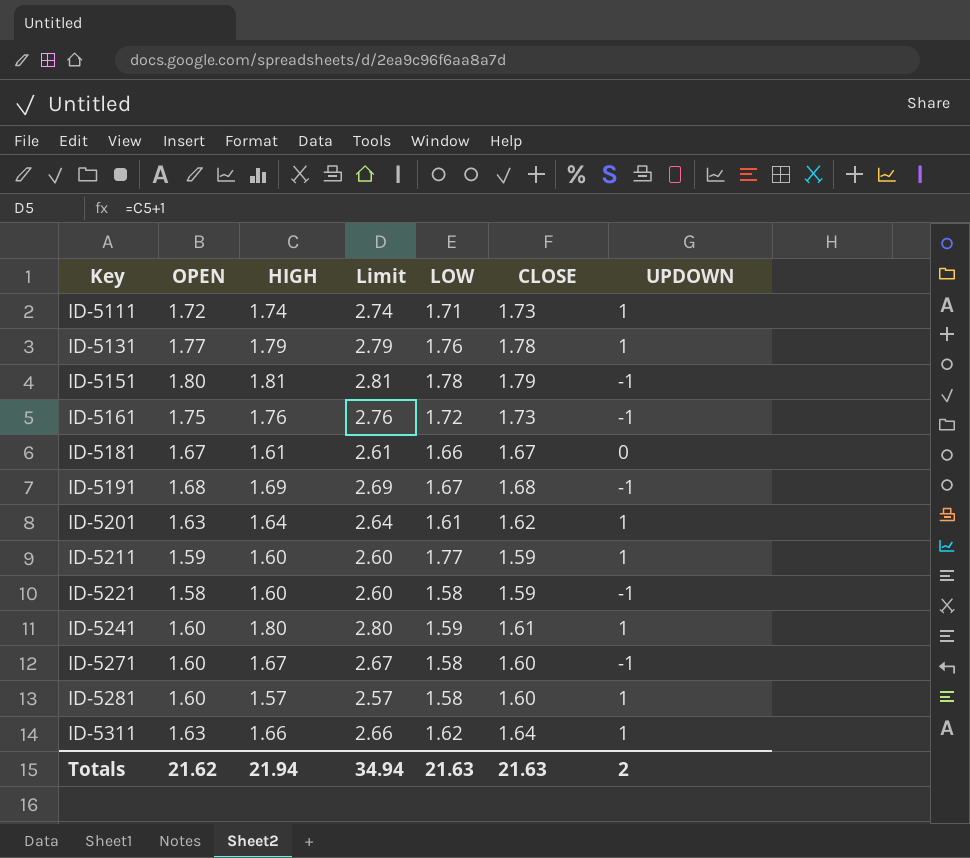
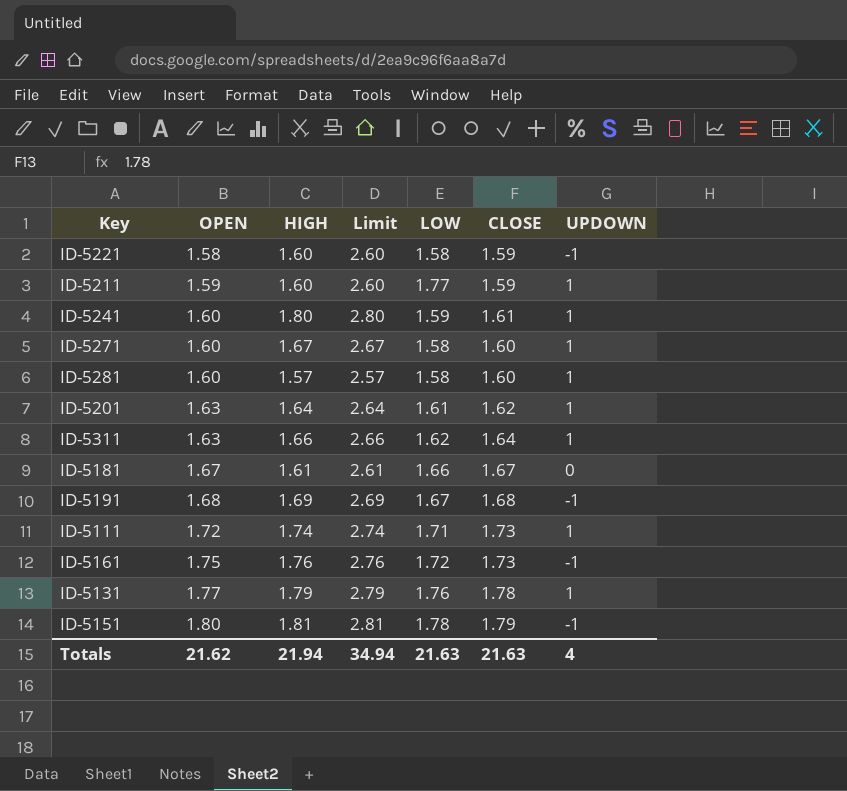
row order: Key ascending -> OPEN ascending
ID-5271 | UPDOWN: -1 -> 1
Totals | UPDOWN: 2 -> 4

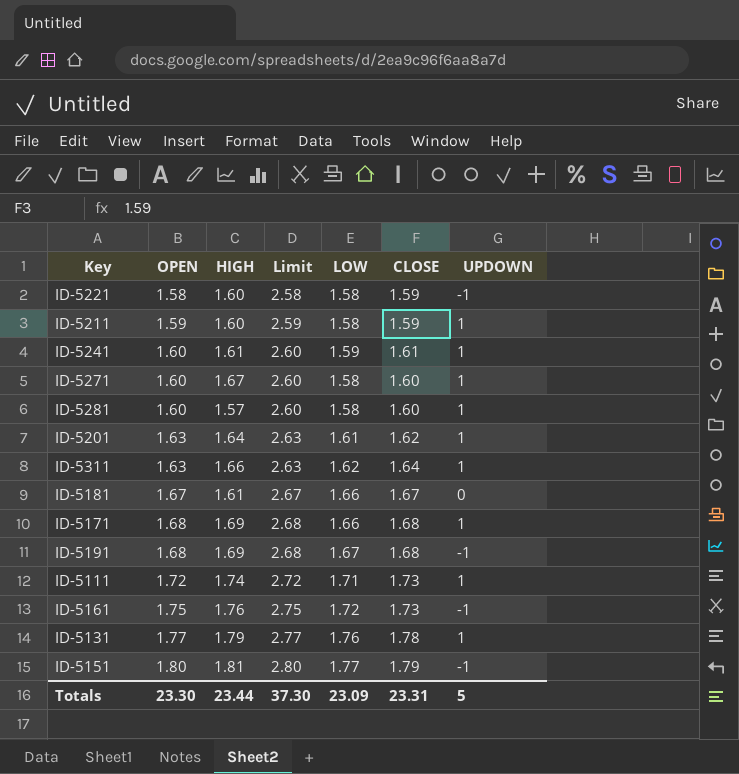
column Limit | formula: [HIGH] + 1 -> [OPEN] + 1
ID-5211 | LOW: 1.77 -> 1.58
ID-5241 | HIGH: 1.80 -> 1.61
row ID-5171: none -> 1.68 | 1.69 | 2.68 | 1.66 | 1.68 | 1
ID-5151 | LOW: 1.78 -> 1.77
Totals | OPEN: 21.62 -> 23.30
Totals | HIGH: 21.94 -> 23.44
Totals | Limit: 34.94 -> 37.30
Totals | LOW: 21.63 -> 23.09
Totals | CLOSE: 21.63 -> 23.31
Totals | UPDOWN: 4 -> 5

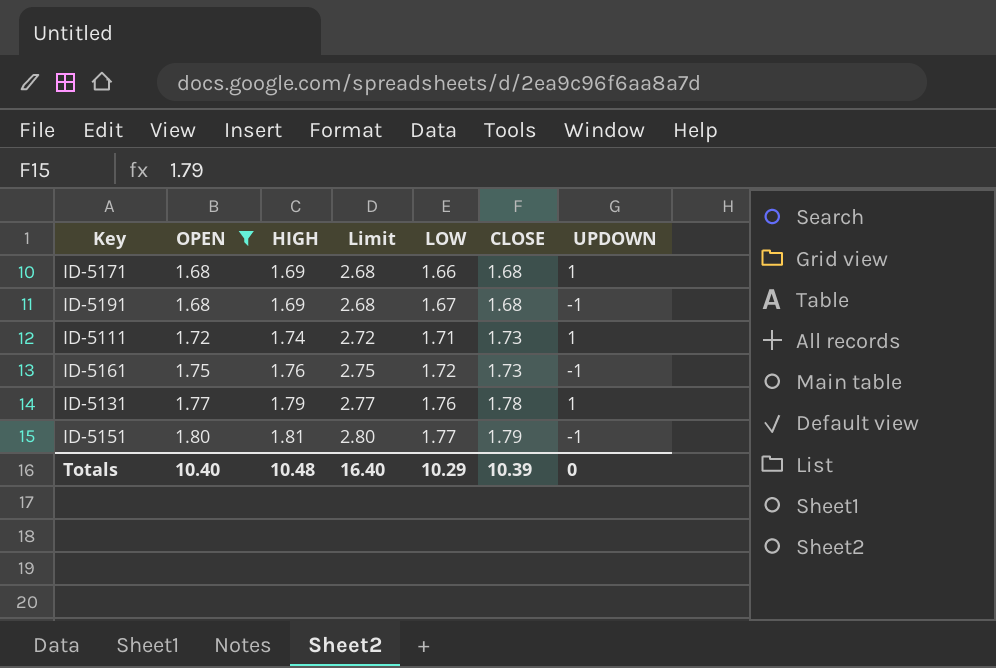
filter: none -> OPEN >= 1.68
Totals | OPEN: 23.30 -> 10.40
Totals | HIGH: 23.44 -> 10.48
Totals | Limit: 37.30 -> 16.40
Totals | LOW: 23.09 -> 10.29
Totals | CLOSE: 23.31 -> 10.39
Totals | UPDOWN: 5 -> 0

